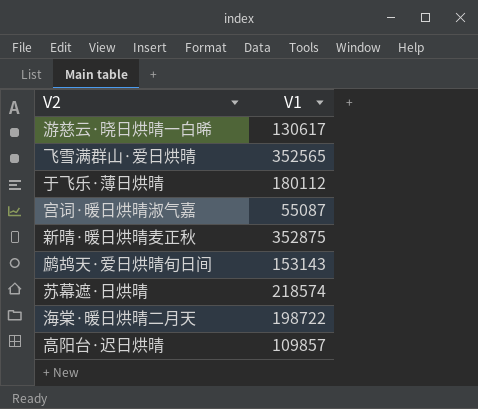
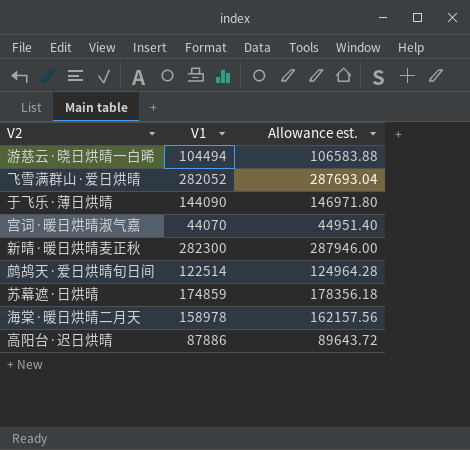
column Allowance est. | formula: none -> [V1] * 1.02
游慈云·晓日烘晴一白晞 | V1: 130617 -> 104494
飞雪满群山·爱日烘晴 | V1: 352565 -> 282052
于飞乐·薄日烘晴 | V1: 180112 -> 144090
宫词·暖日烘晴淑气嘉 | V1: 55087 -> 44070
新晴·暖日烘晴麦正秋 | V1: 352875 -> 282300
鹧鸪天·爱日烘晴旬日间 | V1: 153143 -> 122514
苏幕遮·日烘晴 | V1: 218574 -> 174859
海棠·暖日烘晴二月天 | V1: 198722 -> 158978
高阳台·迟日烘晴 | V1: 109857 -> 87886

